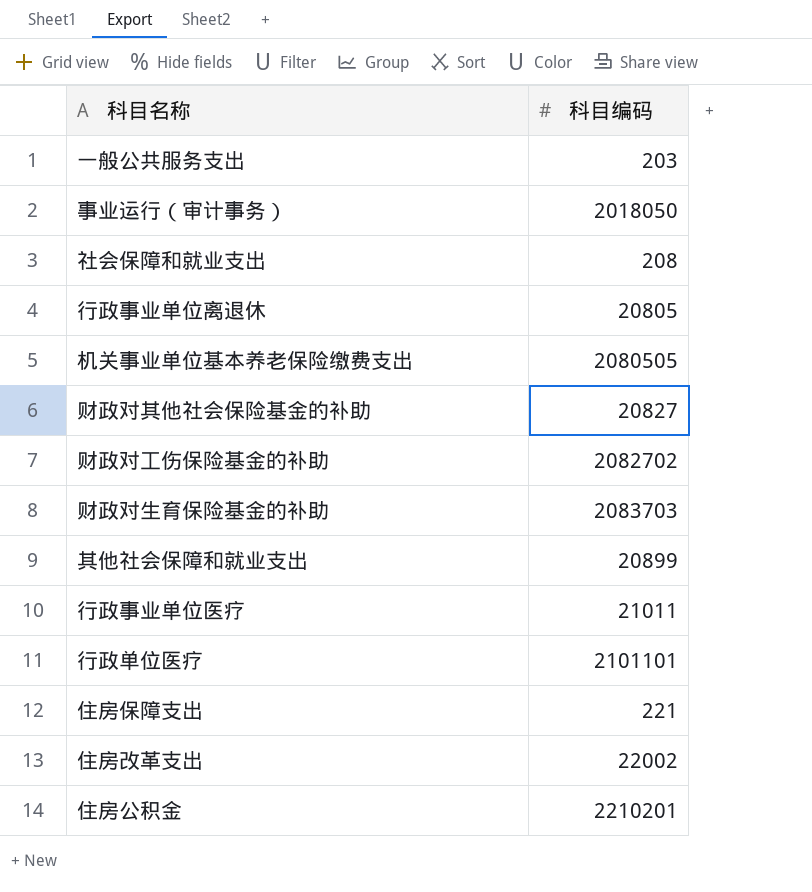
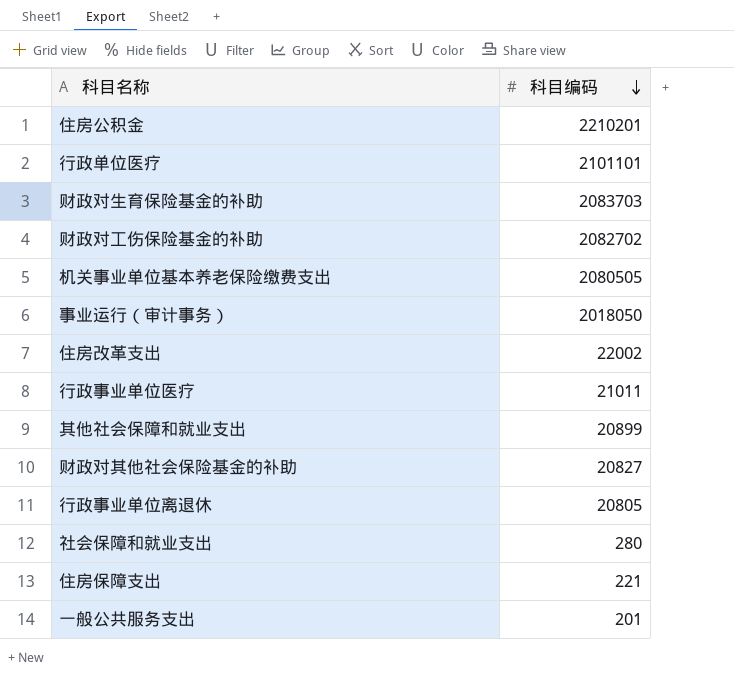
row order: none -> 科目编码 descending
社会保障和就业支出 | 科目编码: 208 -> 280
一般公共服务支出 | 科目编码: 203 -> 201

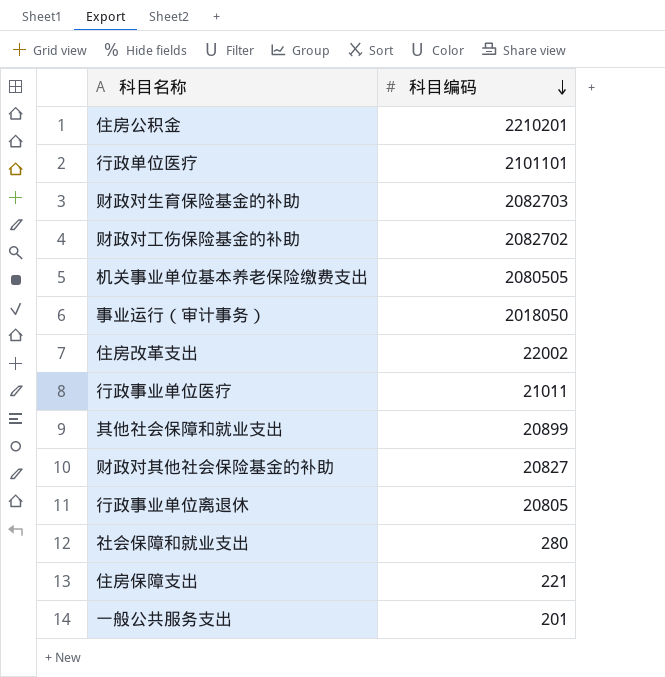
财政对生育保险基金的补助 | 科目编码: 2083703 -> 2082703

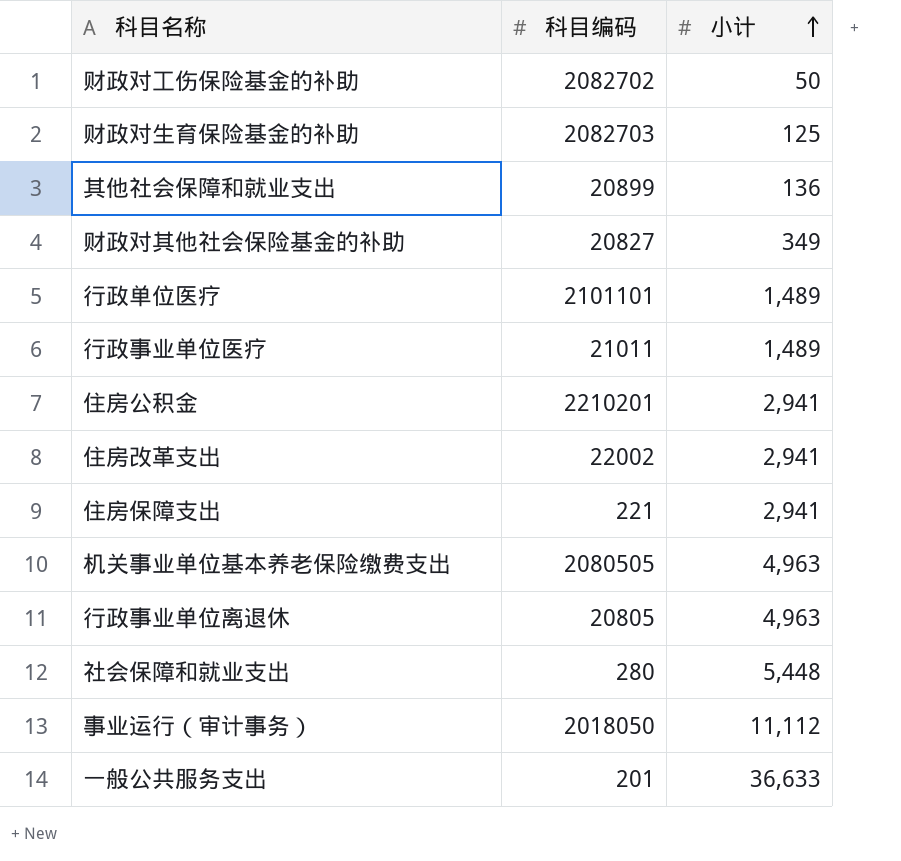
row order: 科目编码 descending -> 小计 ascending
column 小计 | position: none -> 3

